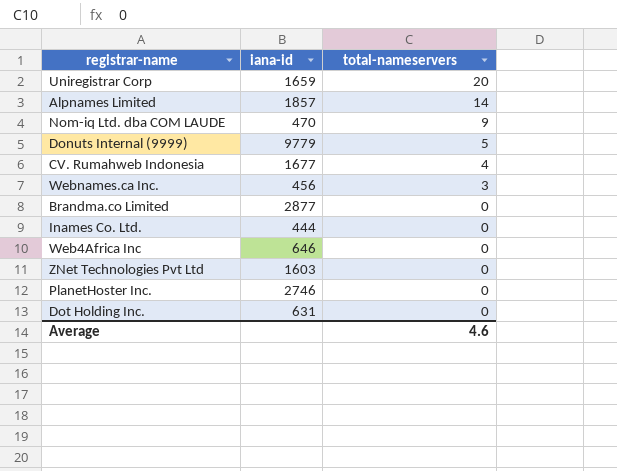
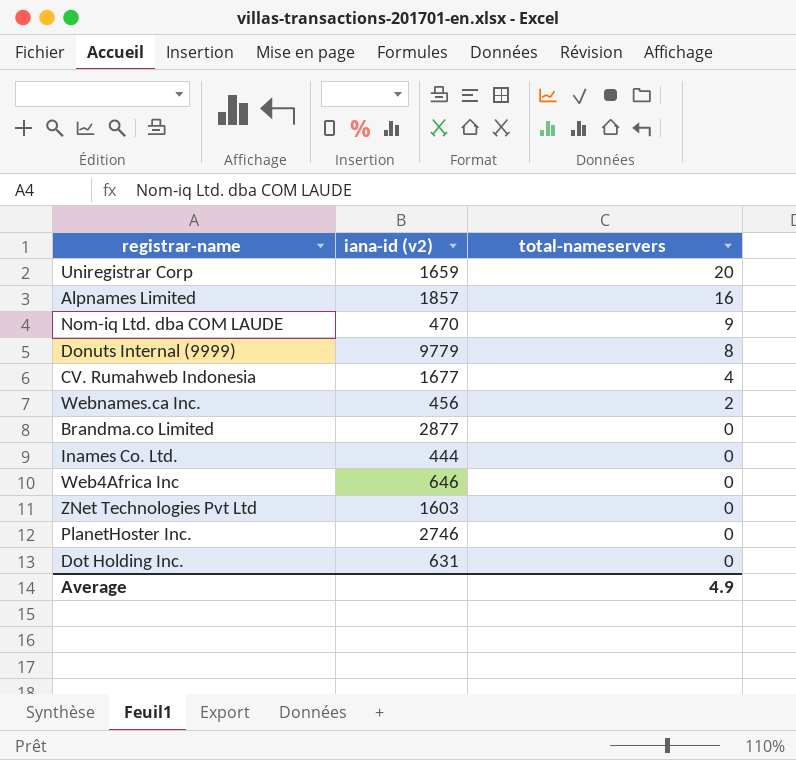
column name: iana-id -> iana-id (v2)
Alpnames Limited | total-nameservers: 14 -> 16
Donuts Internal (9999) | total-nameservers: 5 -> 8
Webnames.ca Inc. | total-nameservers: 3 -> 2
Average | total-nameservers: 4.6 -> 4.9

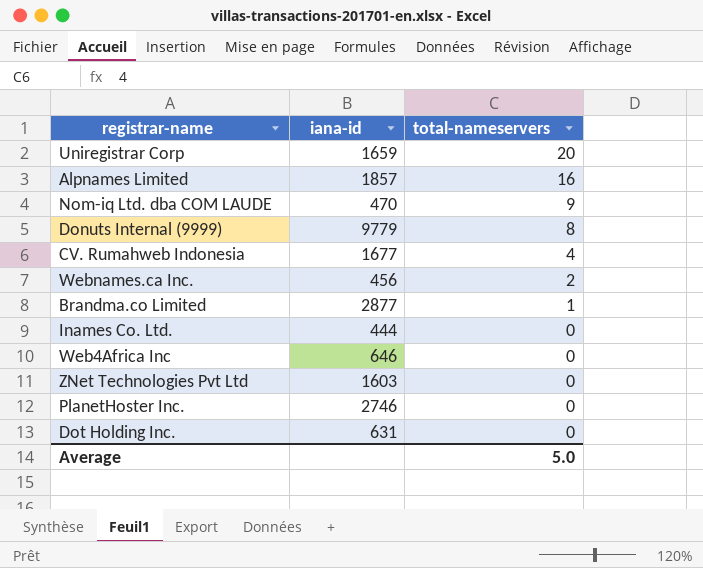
column name: iana-id (v2) -> iana-id
Brandma.co Limited | total-nameservers: 0 -> 1
Average | total-nameservers: 4.9 -> 5.0

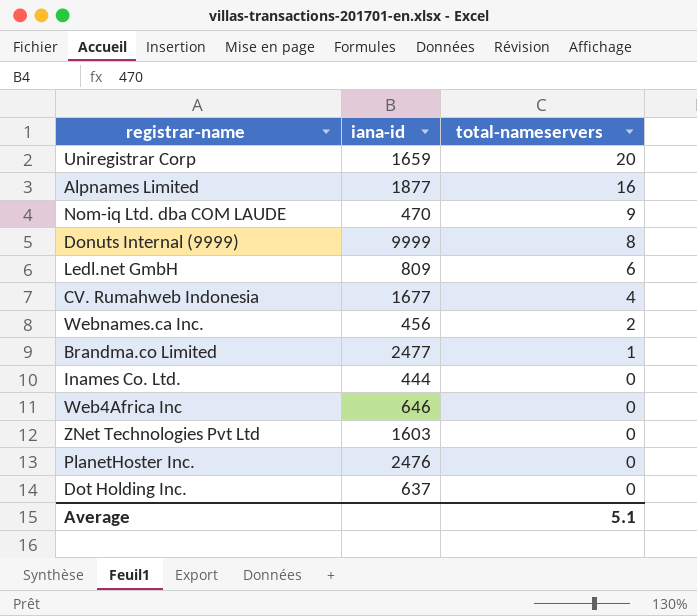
Alpnames Limited | iana-id: 1857 -> 1877
Donuts Internal (9999) | iana-id: 9779 -> 9999
row Ledl.net GmbH: none -> 809 | 6
Brandma.co Limited | iana-id: 2877 -> 2477
PlanetHoster Inc. | iana-id: 2746 -> 2476
Dot Holding Inc. | iana-id: 631 -> 637
Average | total-nameservers: 5.0 -> 5.1

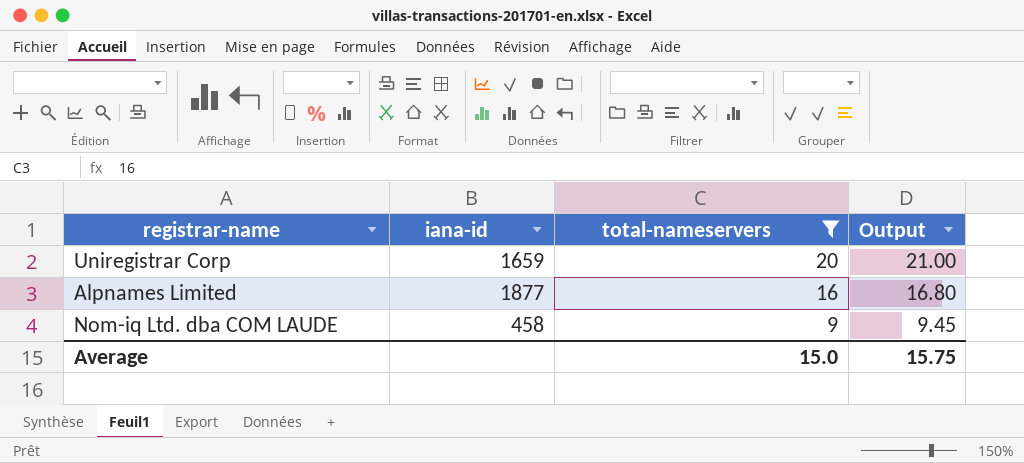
filter: none -> total-nameservers >= 9
column Output | formula: none -> [total-nameservers] * 1.05
Nom-iq Ltd. dba COM LAUDE | iana-id: 470 -> 458
Average | total-nameservers: 5.1 -> 15.0

